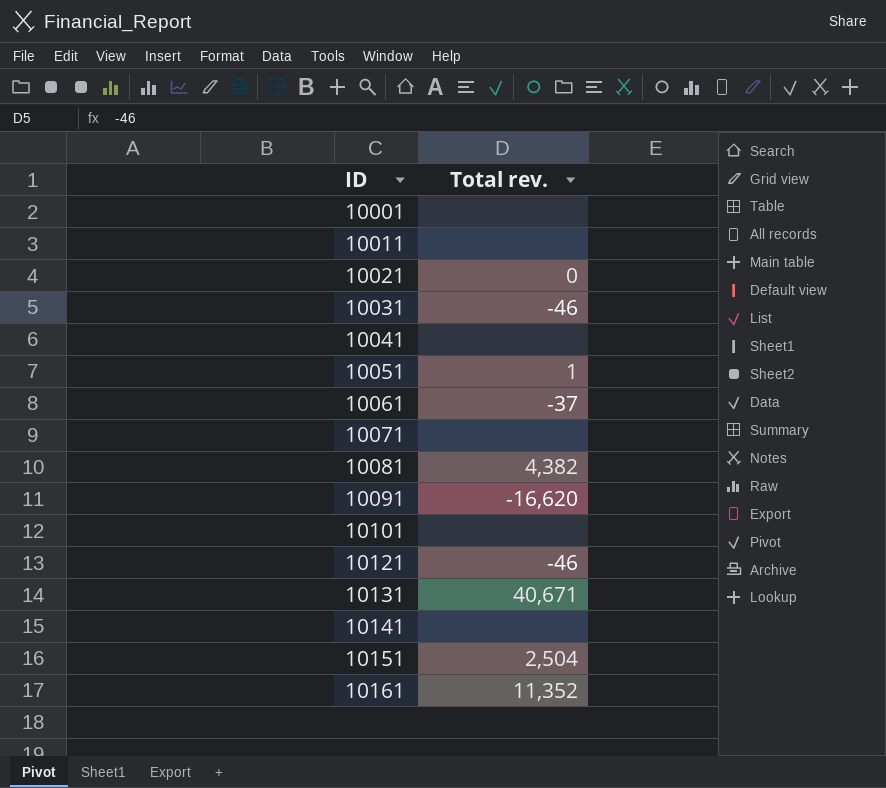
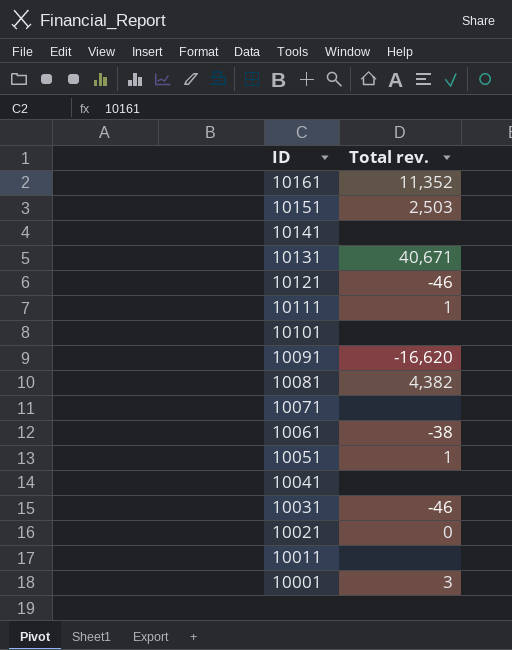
row order: ID ascending -> ID descending
10151 | Total rev.: 2,504 -> 2,503
row 10111: none -> 1
10061 | Total rev.: -37 -> -38
10001 | Total rev.: none -> 3

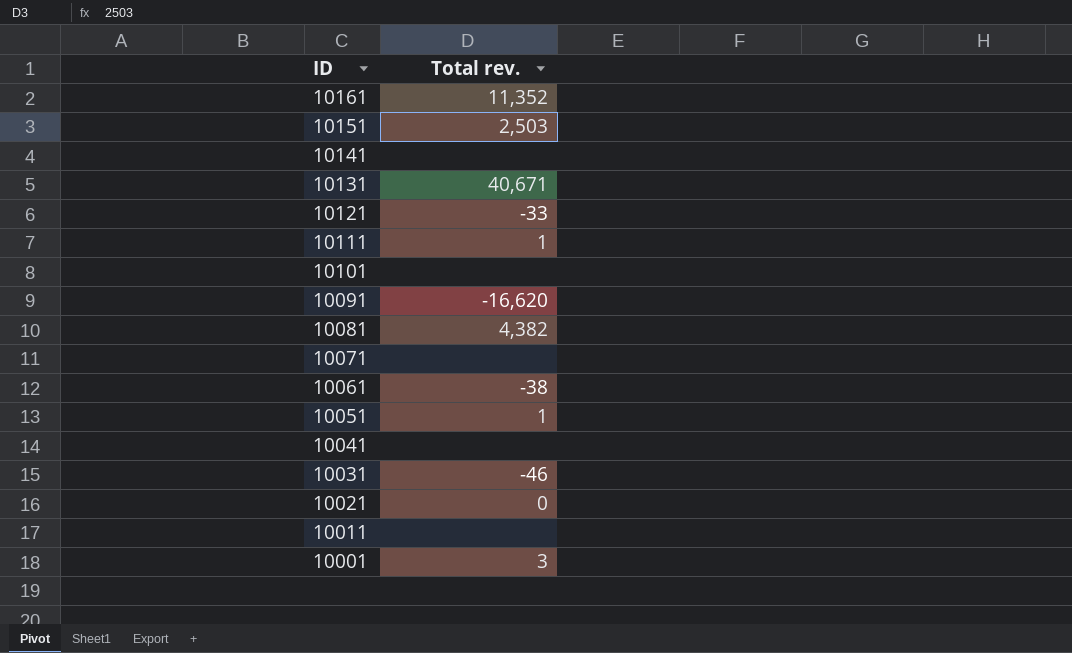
10121 | Total rev.: -46 -> -33

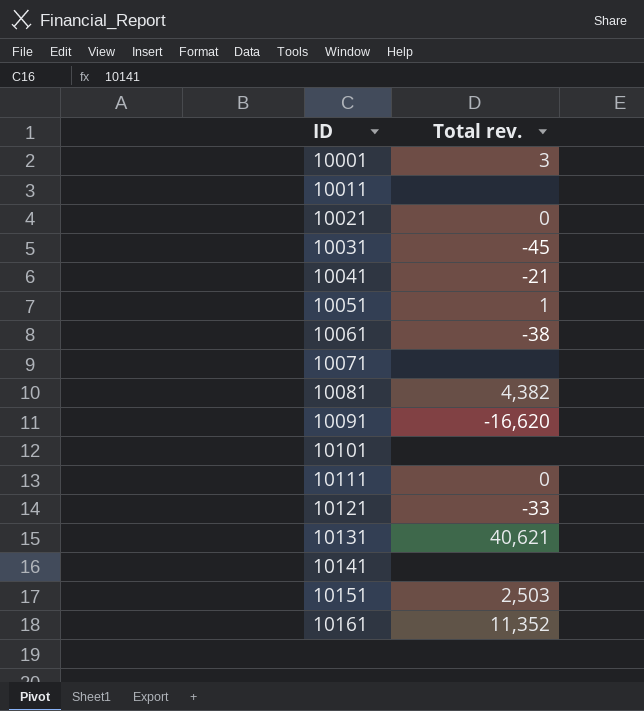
row order: ID descending -> ID ascending
10031 | Total rev.: -46 -> -45
10041 | Total rev.: none -> -21
10111 | Total rev.: 1 -> 0
10131 | Total rev.: 40,671 -> 40,621

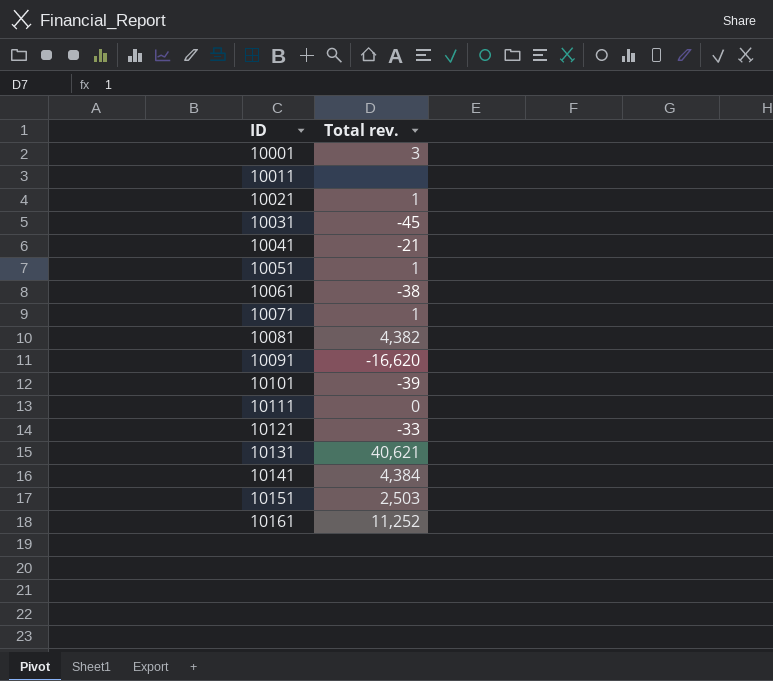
10021 | Total rev.: 0 -> 1
10071 | Total rev.: none -> 1
10101 | Total rev.: none -> -39
10141 | Total rev.: none -> 4,384
10161 | Total rev.: 11,352 -> 11,252

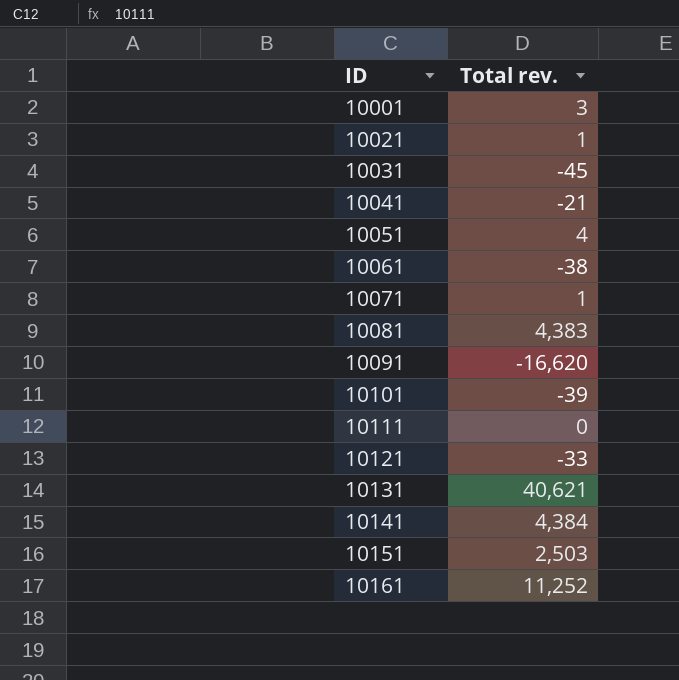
row 10011: none -> none
10051 | Total rev.: 1 -> 4
10081 | Total rev.: 4,382 -> 4,383

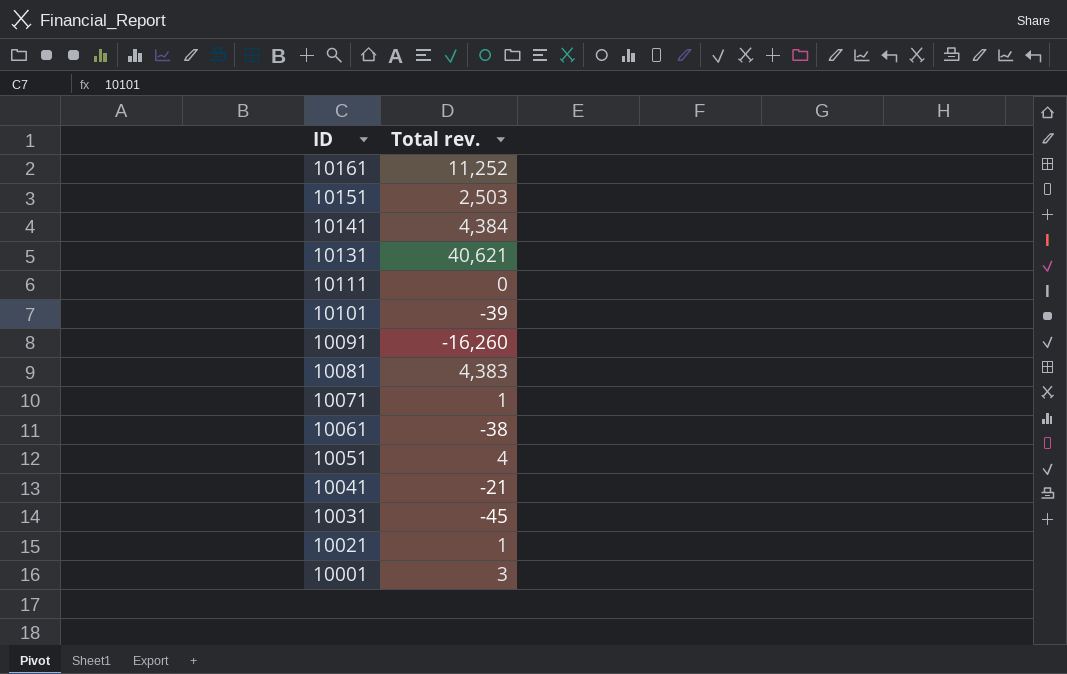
row order: ID ascending -> ID descending
row 10121: -33 -> none
10091 | Total rev.: -16,620 -> -16,260

